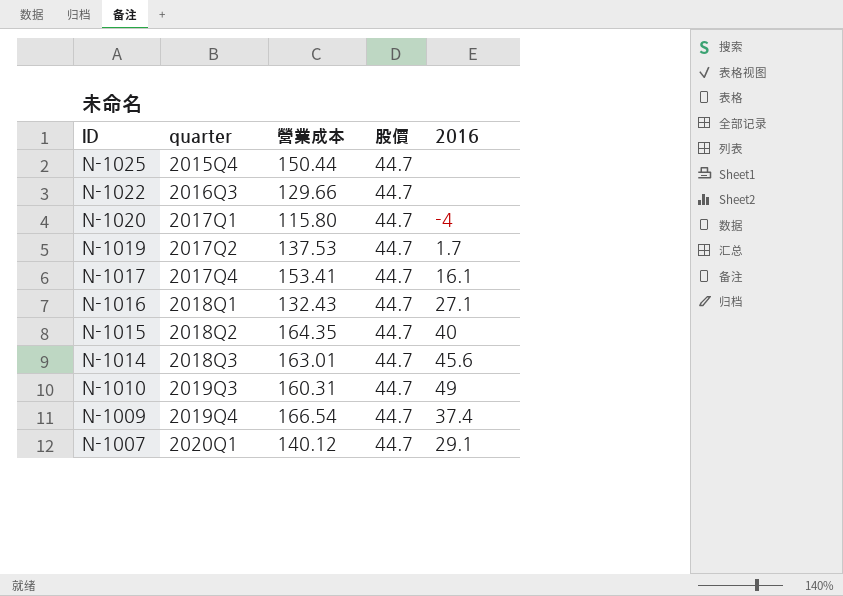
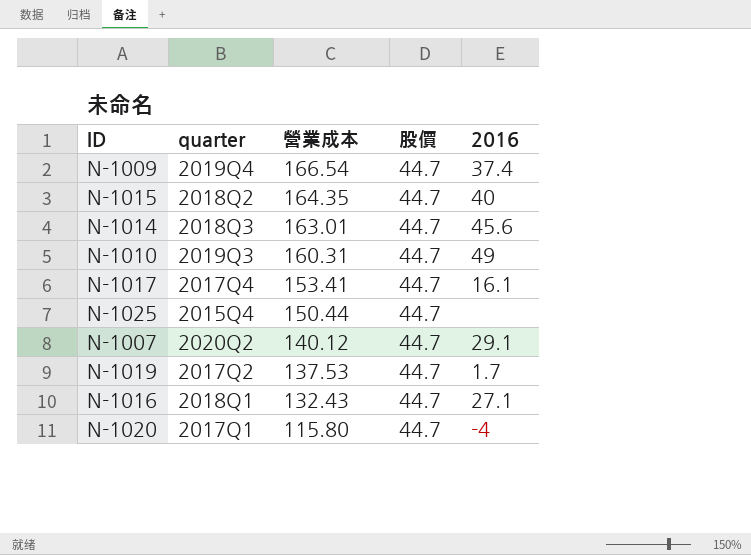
row order: ID descending -> 營業成本 descending
row N-1022: 2016Q3 | 129.66 | 44.7 | none -> none
N-1007 | quarter: 2020Q1 -> 2020Q2

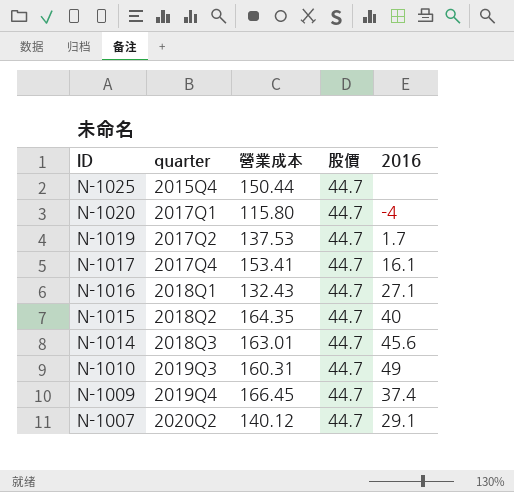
row order: 營業成本 descending -> ID descending
N-1009 | 營業成本: 166.54 -> 166.45

